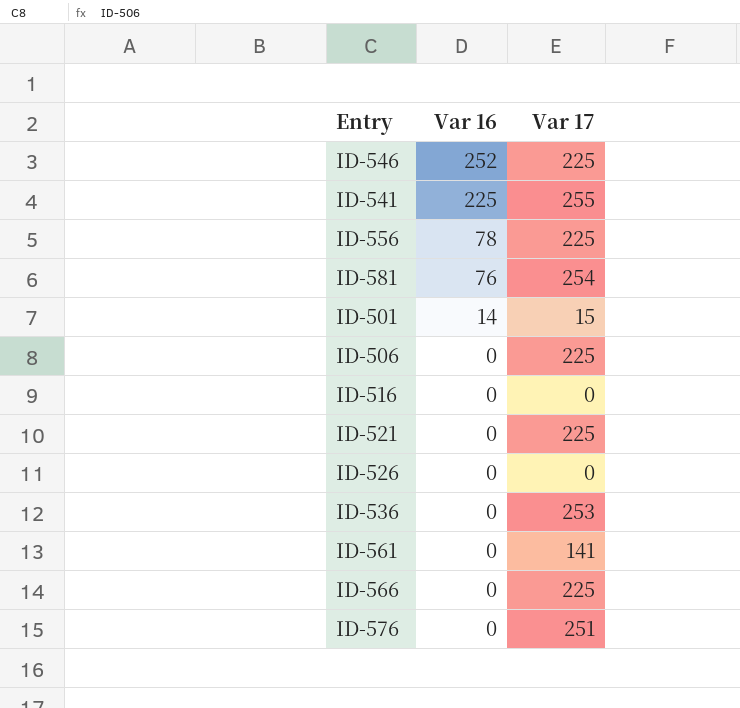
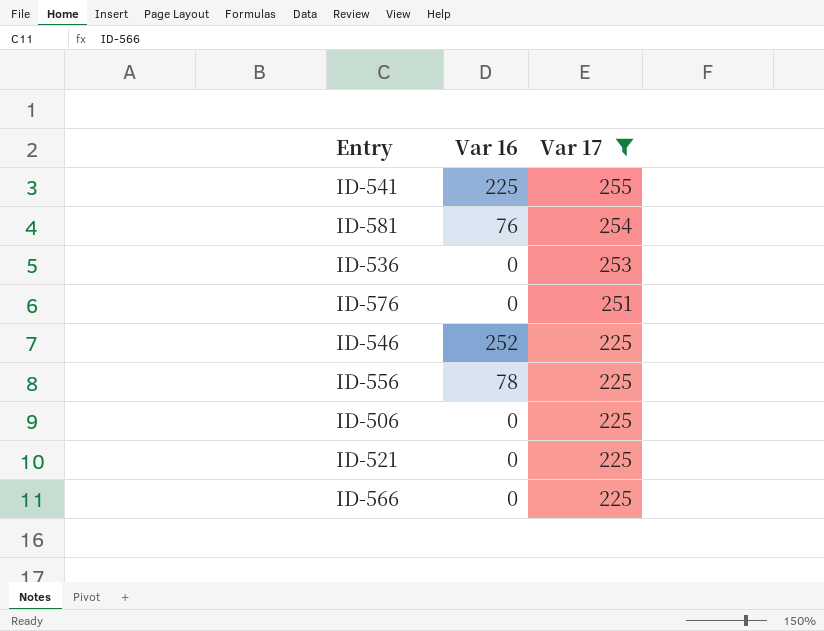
filter: none -> Var 17 >= 225
row order: Var 16 descending -> Var 17 descending

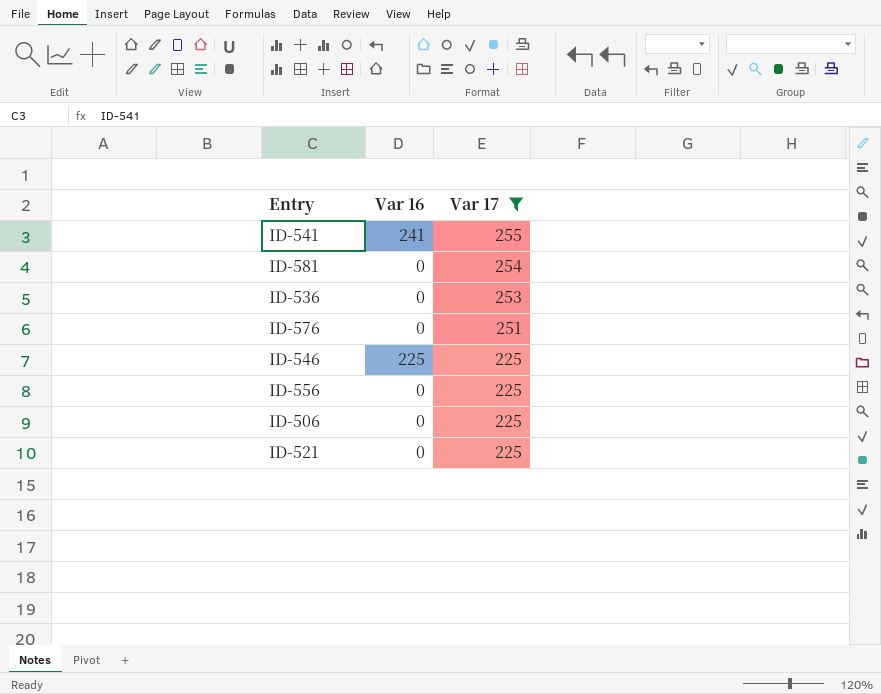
row ID-566: 0 | 225 -> none
ID-541 | Var 16: 225 -> 241
ID-581 | Var 16: 76 -> 0
ID-546 | Var 16: 252 -> 225
ID-556 | Var 16: 78 -> 0

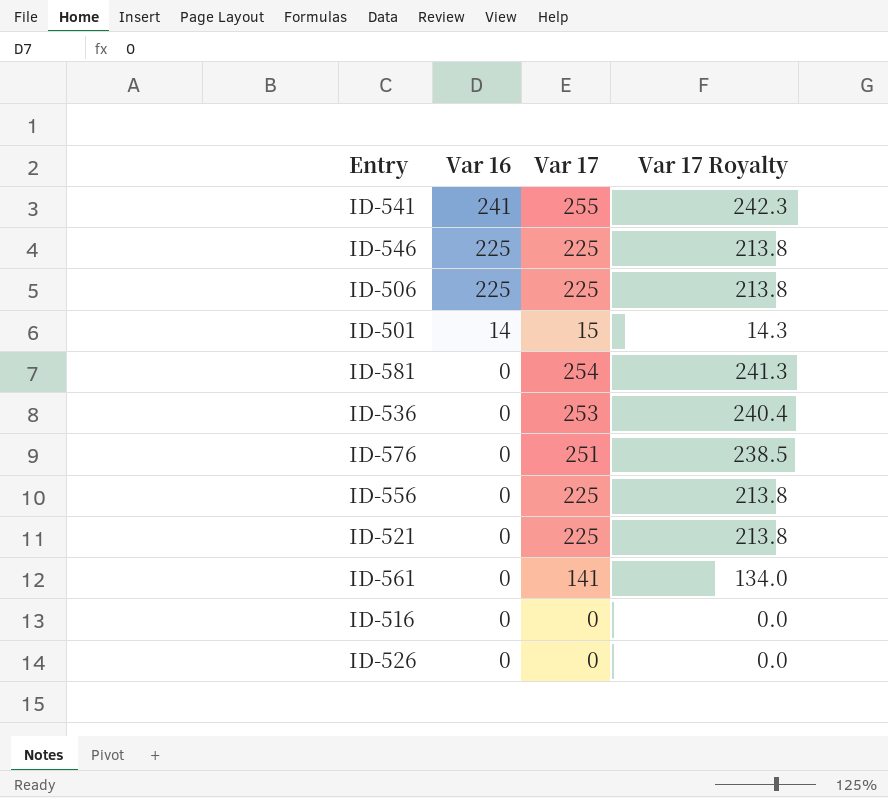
filter: Var 17 >= 225 -> none
row order: Var 17 descending -> Var 16 descending
column Var 17 Royalty | formula: none -> [Var 17] * 0.95
ID-506 | Var 16: 0 -> 225

